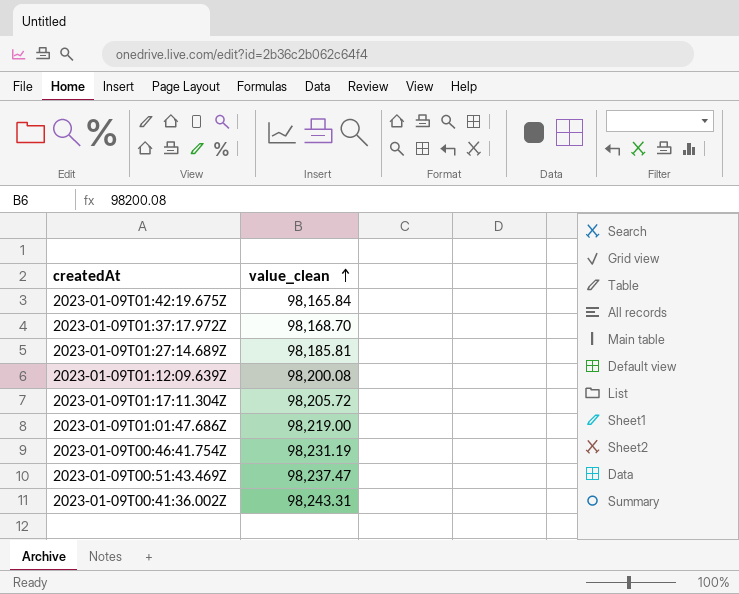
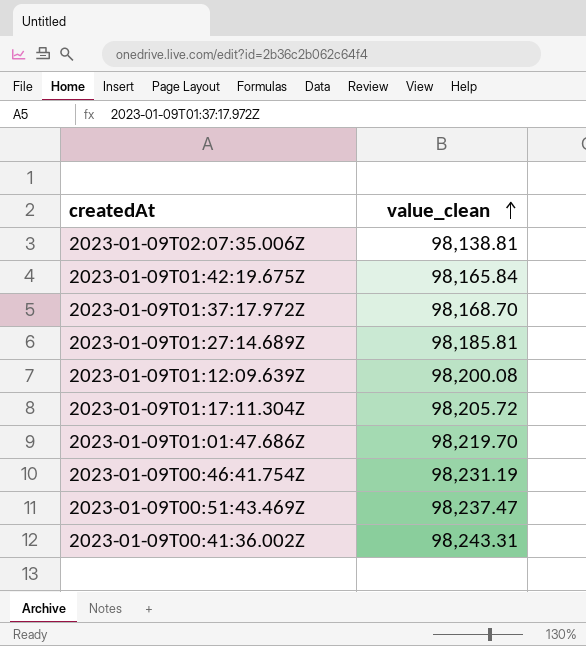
row 2023-01-09T02:07:35.006Z: none -> 98,138.81
2023-01-09T01:01:47.686Z | value_clean: 98,219.00 -> 98,219.70

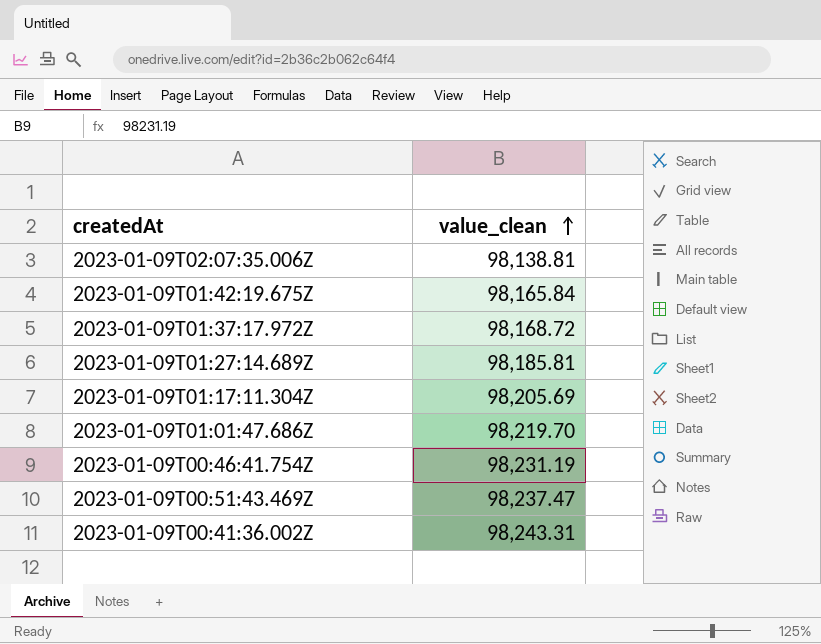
row 2023-01-09T01:12:09.639Z: 98,200.08 -> none
2023-01-09T01:37:17.972Z | value_clean: 98,168.70 -> 98,168.72
2023-01-09T01:17:11.304Z | value_clean: 98,205.72 -> 98,205.69

